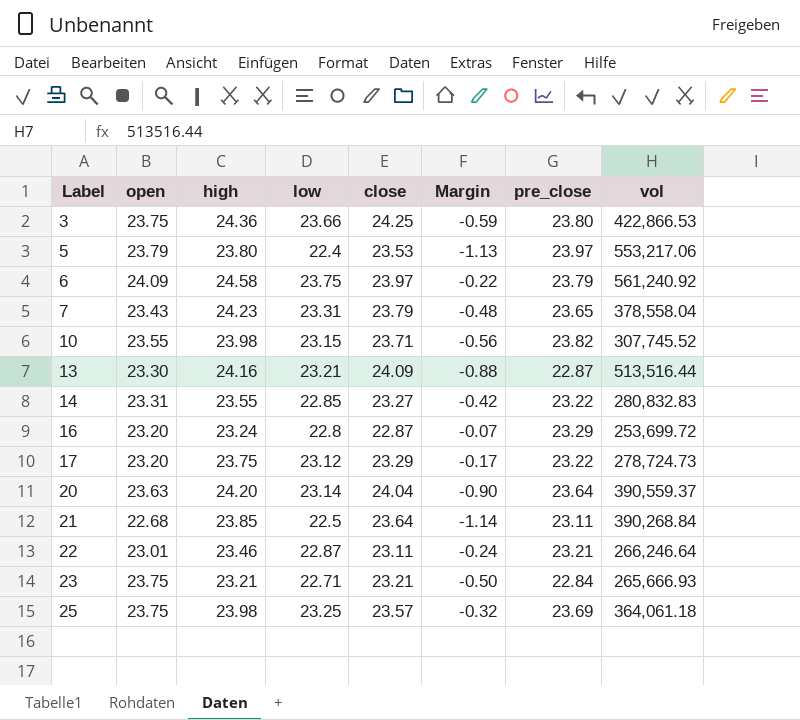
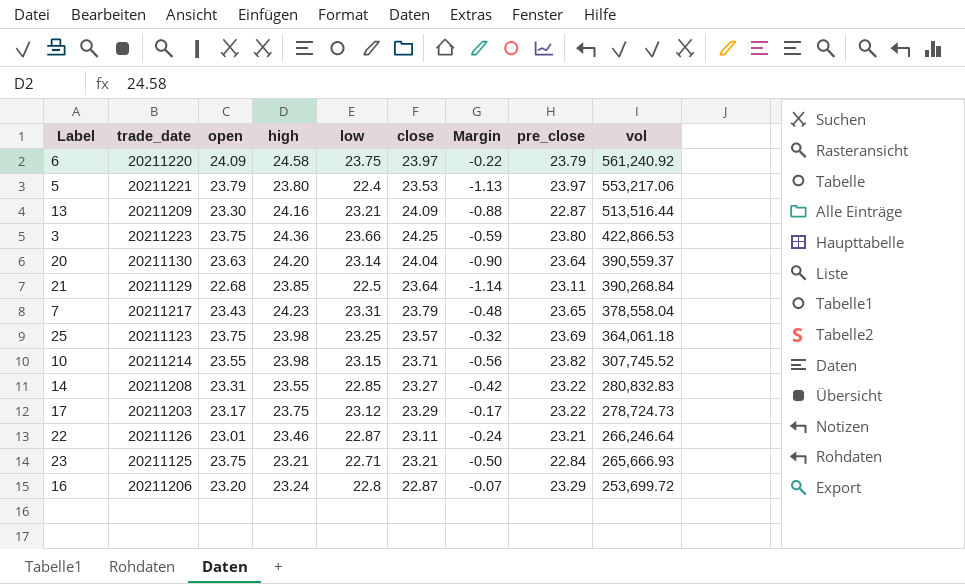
row order: Label ascending -> vol descending
column trade_date | position: none -> 2
17 | open: 23.20 -> 23.17

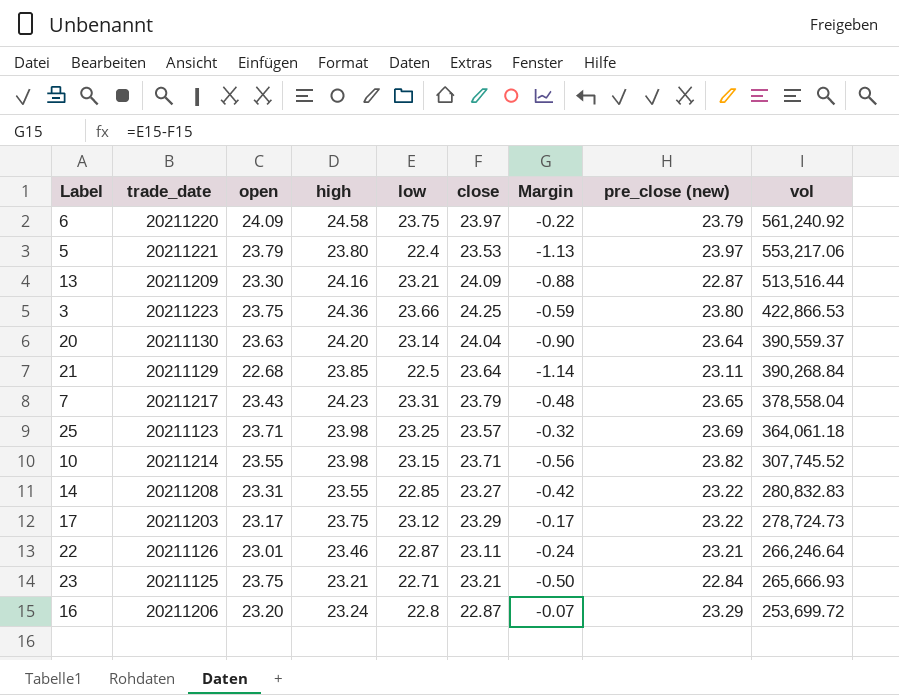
column name: pre_close -> pre_close (new)
25 | open: 23.75 -> 23.71

